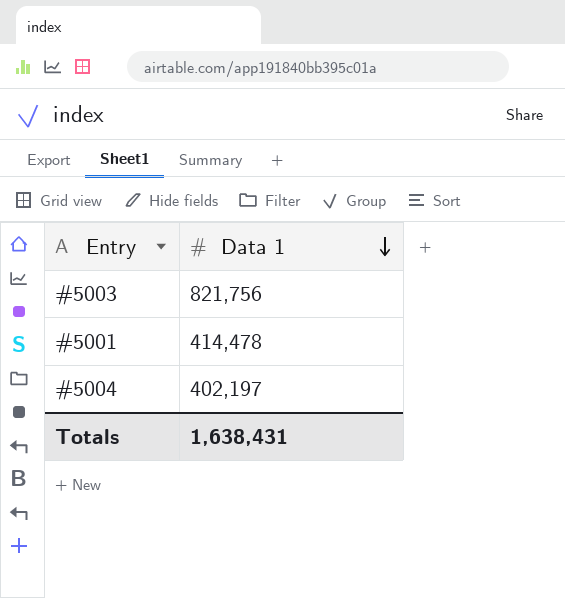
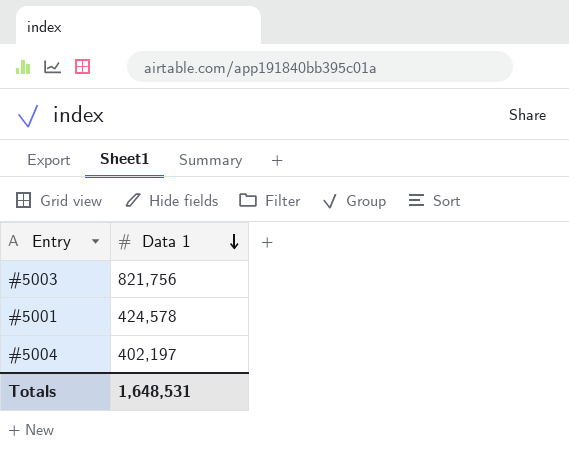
#5001 | Data 1: 414,478 -> 424,578
Totals | Data 1: 1,638,431 -> 1,648,531

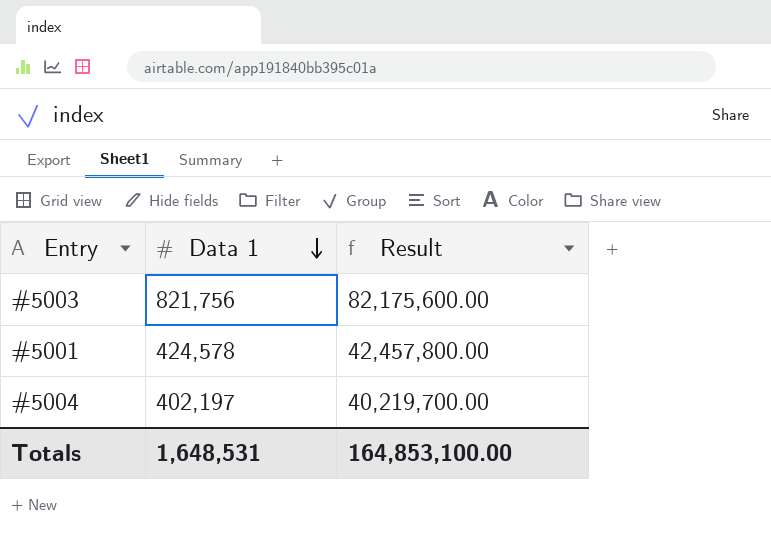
column Result | formula: none -> [Data 1] * 100

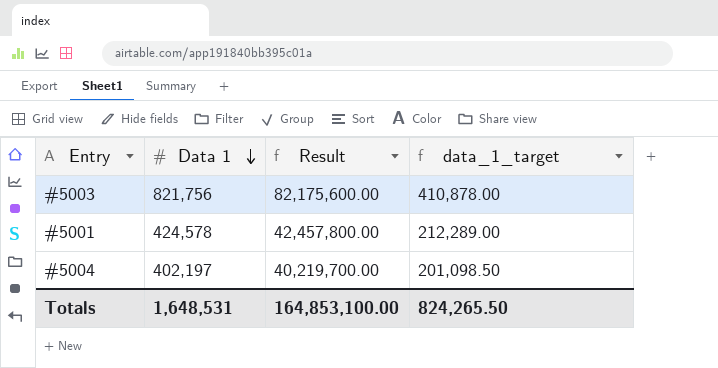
column data_1_target | formula: none -> [Data 1] * 0.5

